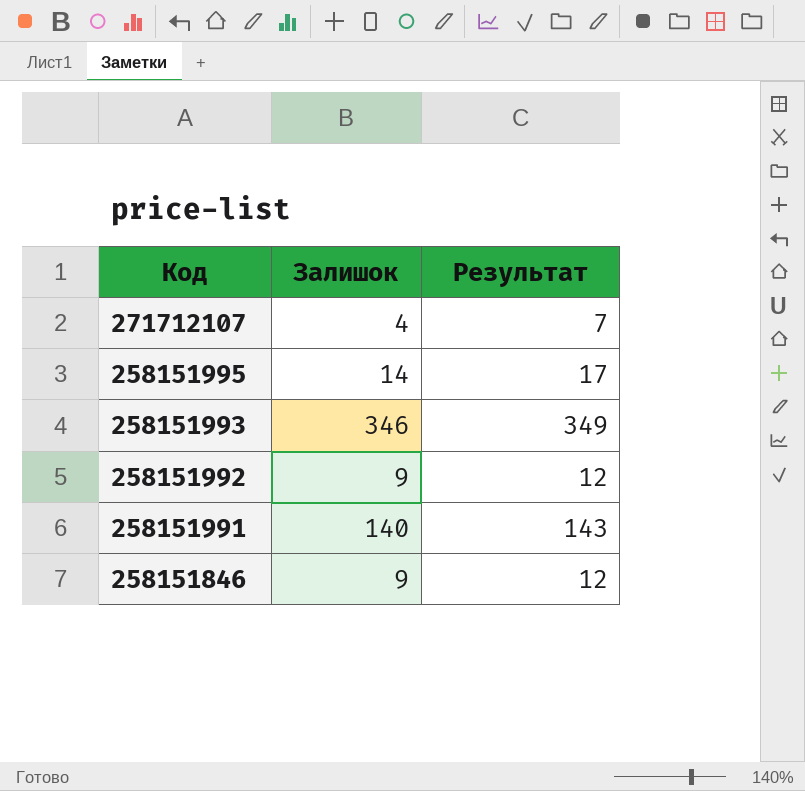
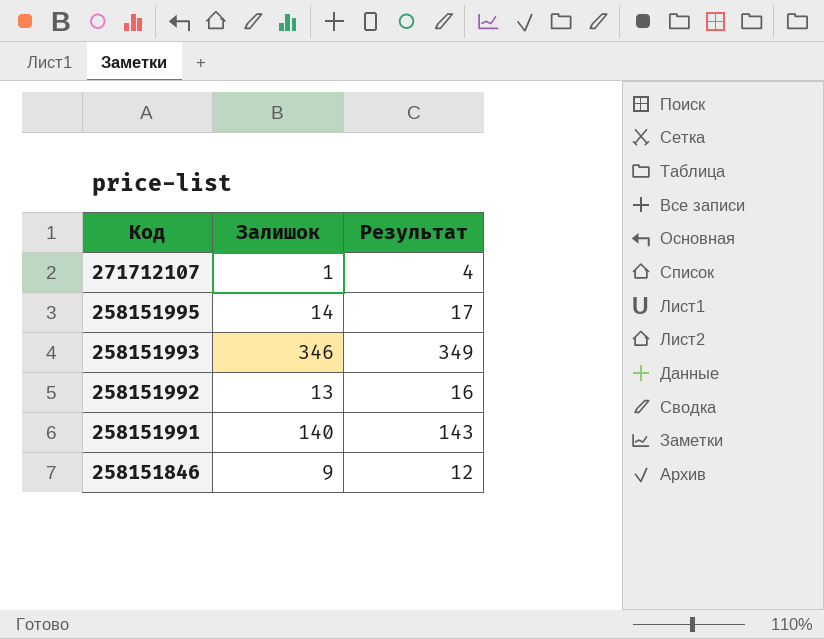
271712107 | Залишок: 4 -> 1
271712107 | Результат: 7 -> 4
258151992 | Залишок: 9 -> 13
258151992 | Результат: 12 -> 16

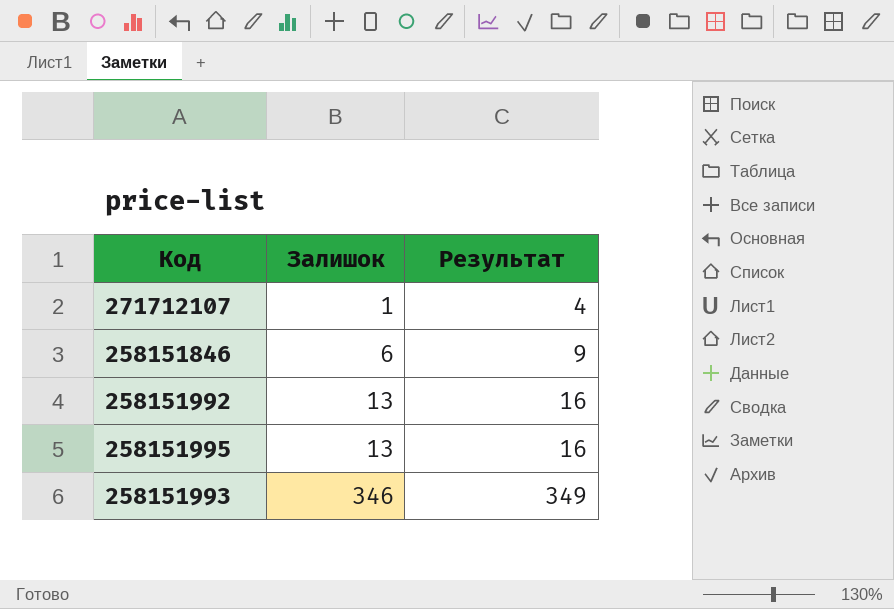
row order: Код descending -> Залишок ascending
row 258151991: 140 | 143 -> none
258151846 | Залишок: 9 -> 6
258151846 | Результат: 12 -> 9
258151995 | Залишок: 14 -> 13
258151995 | Результат: 17 -> 16

